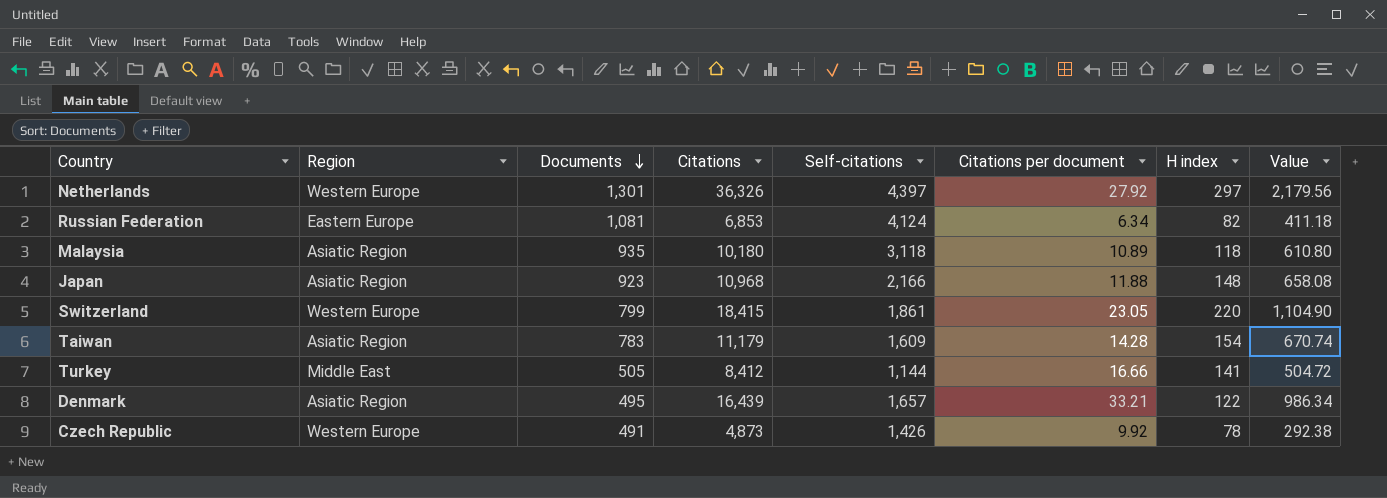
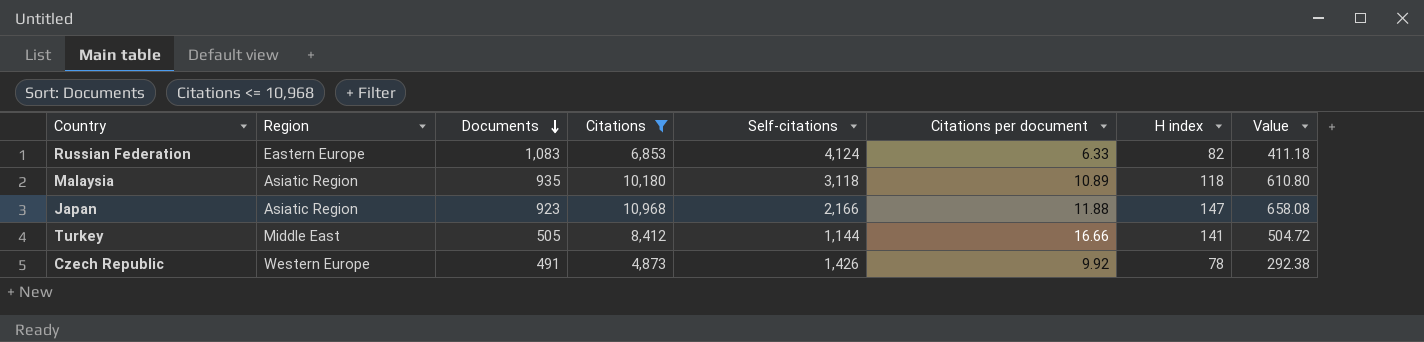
filter: none -> Citations <= 10,968
Russian Federation | Documents: 1,081 -> 1,083
Russian Federation | Citations per document: 6.34 -> 6.33
Japan | H index: 148 -> 147

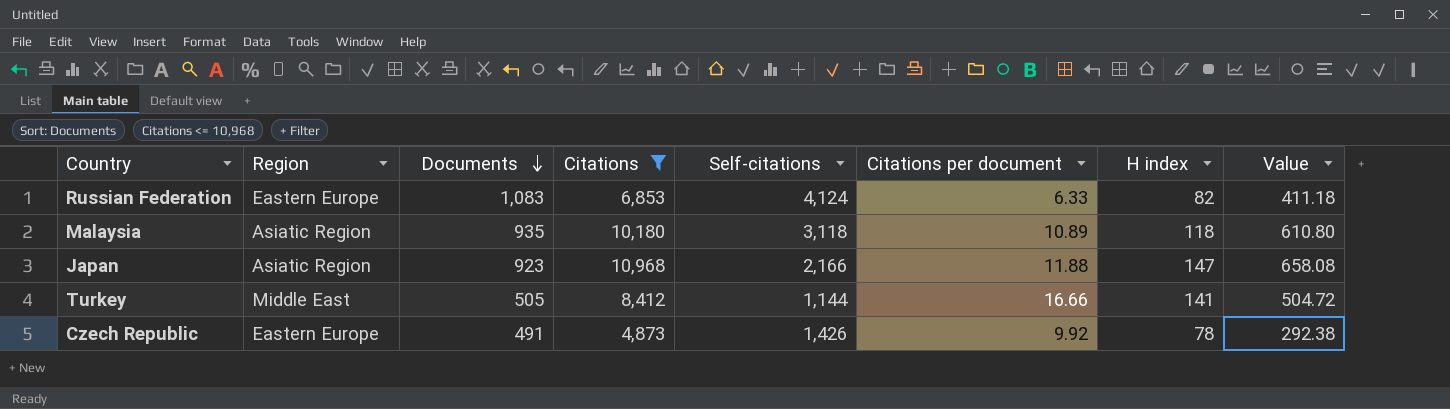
Czech Republic | Region: Western Europe -> Eastern Europe

